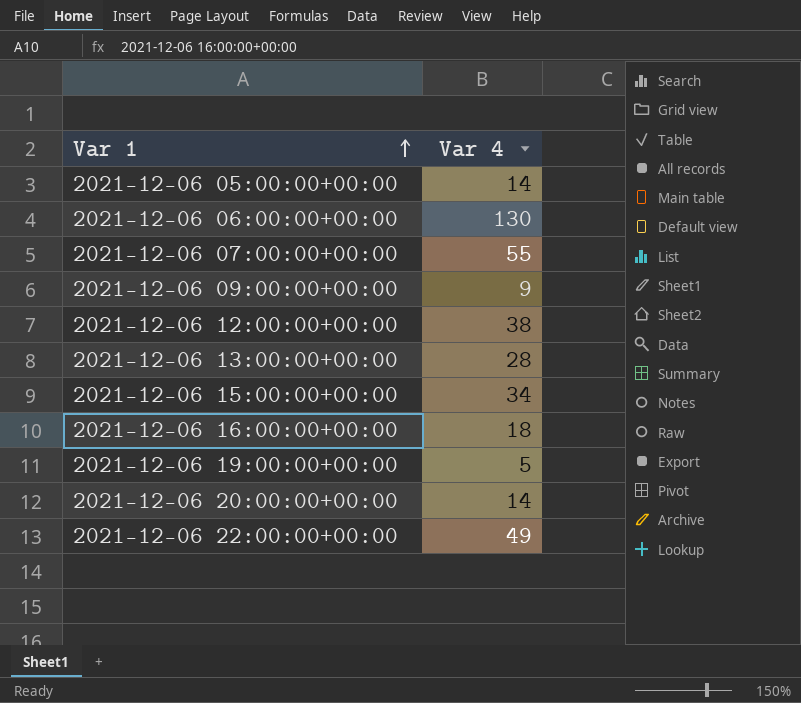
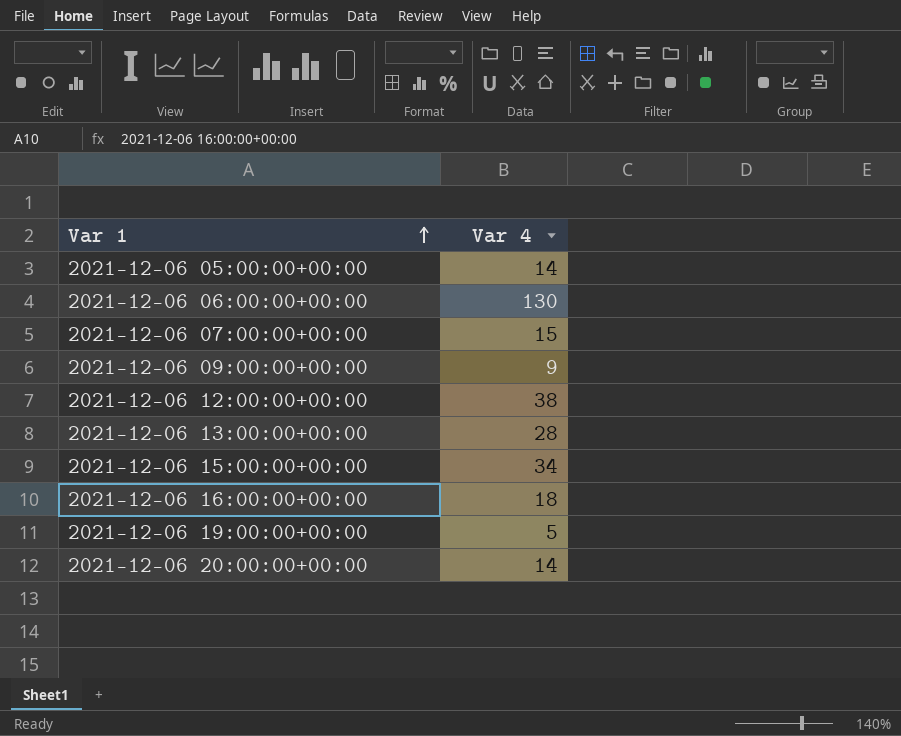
row 2021-12-06 22:00:00+00:00: 49 -> none
2021-12-06 07:00:00+00:00 | Var 4: 55 -> 15

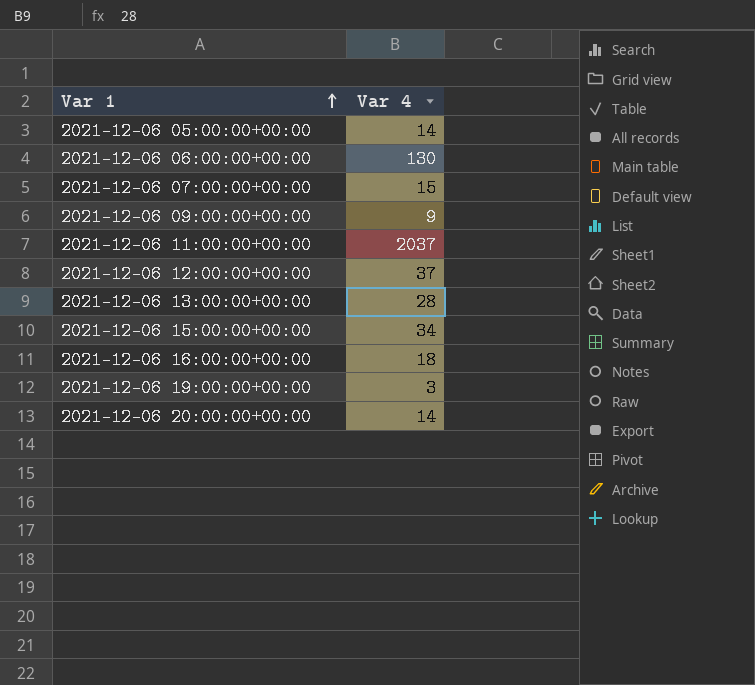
row 2021-12-06 11:00:00+00:00: none -> 2037
2021-12-06 12:00:00+00:00 | Var 4: 38 -> 37
2021-12-06 19:00:00+00:00 | Var 4: 5 -> 3

